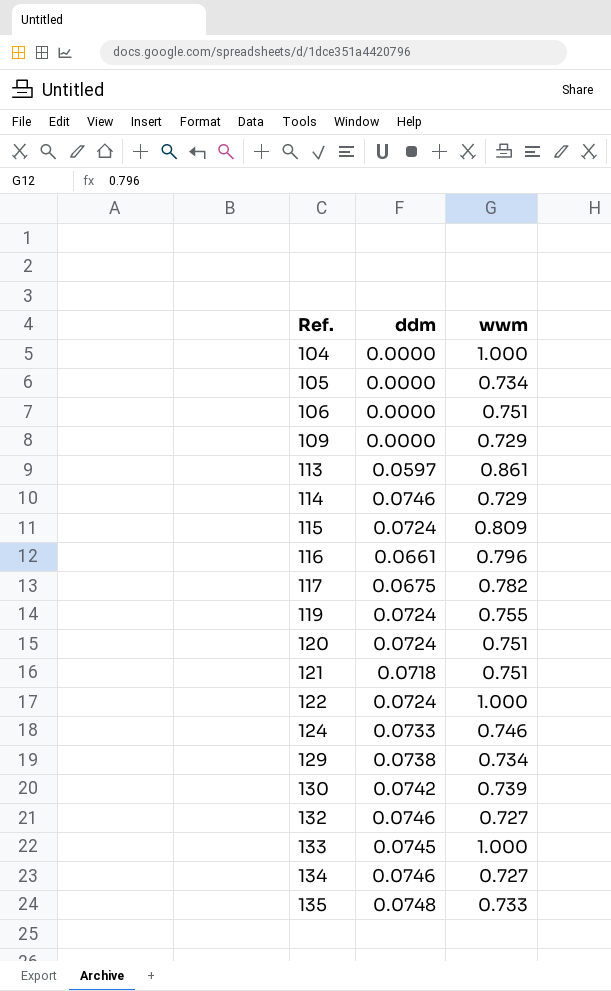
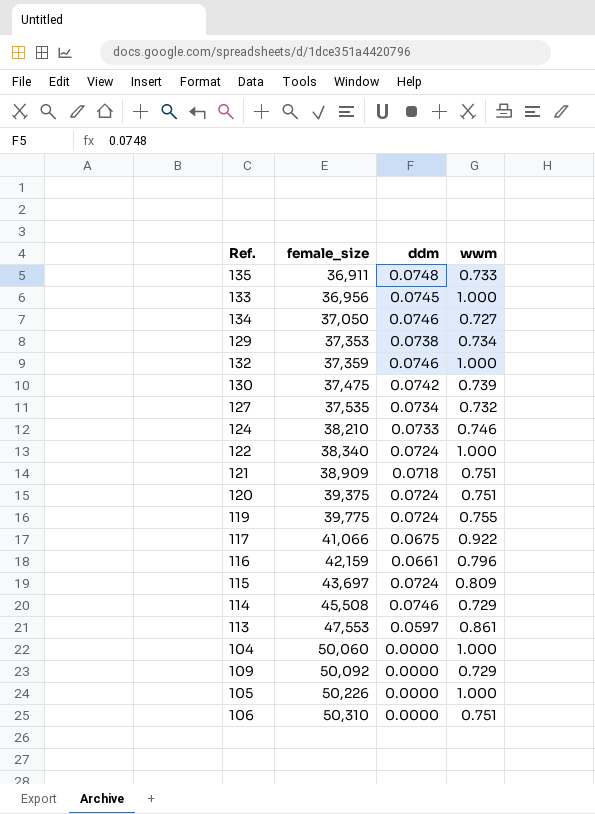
row order: Ref. ascending -> female_size ascending
column female_size | position: none -> 2
132 | wwm: 0.727 -> 1.000
row 127: none -> 37,535 | 0.0734 | 0.732
117 | wwm: 0.782 -> 0.922
105 | wwm: 0.734 -> 1.000

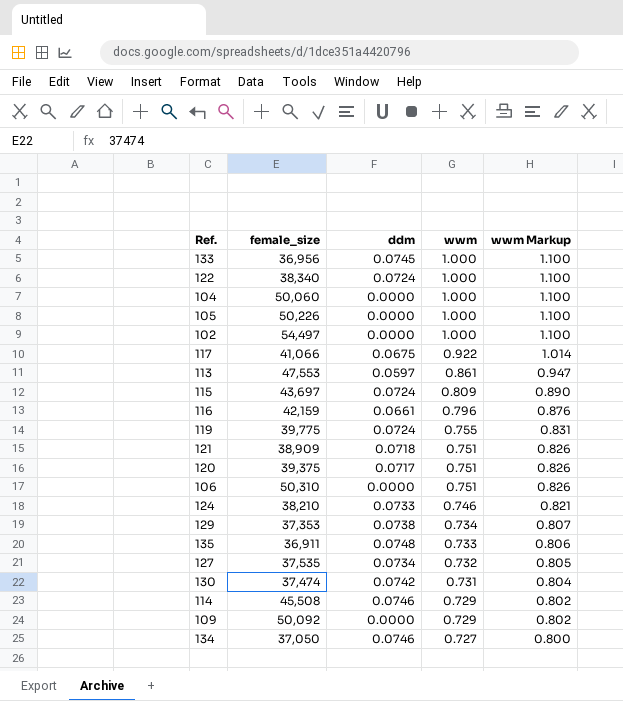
row order: female_size ascending -> wwm descending
column wwm Markup | formula: none -> [wwm] * 1.1
row 132: 37,359 | 0.0746 | 1.000 -> none
row 102: none -> 54,497 | 0.0000 | 1.000 | 1.100
120 | ddm: 0.0724 -> 0.0717
130 | female_size: 37,475 -> 37,474
130 | wwm: 0.739 -> 0.731

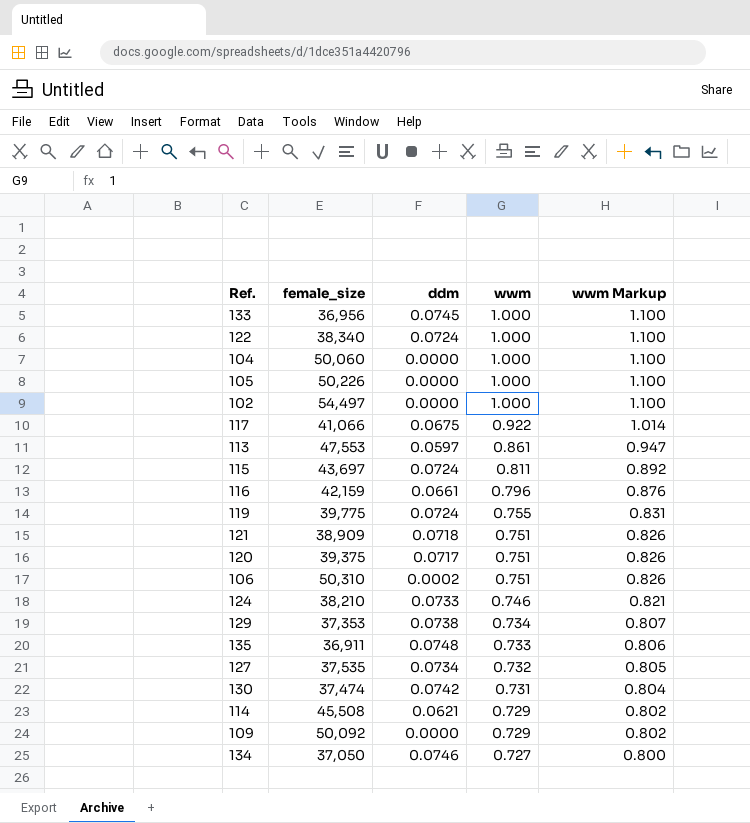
115 | wwm: 0.809 -> 0.811
115 | wwm Markup: 0.890 -> 0.892
106 | ddm: 0.0000 -> 0.0002
114 | ddm: 0.0746 -> 0.0621

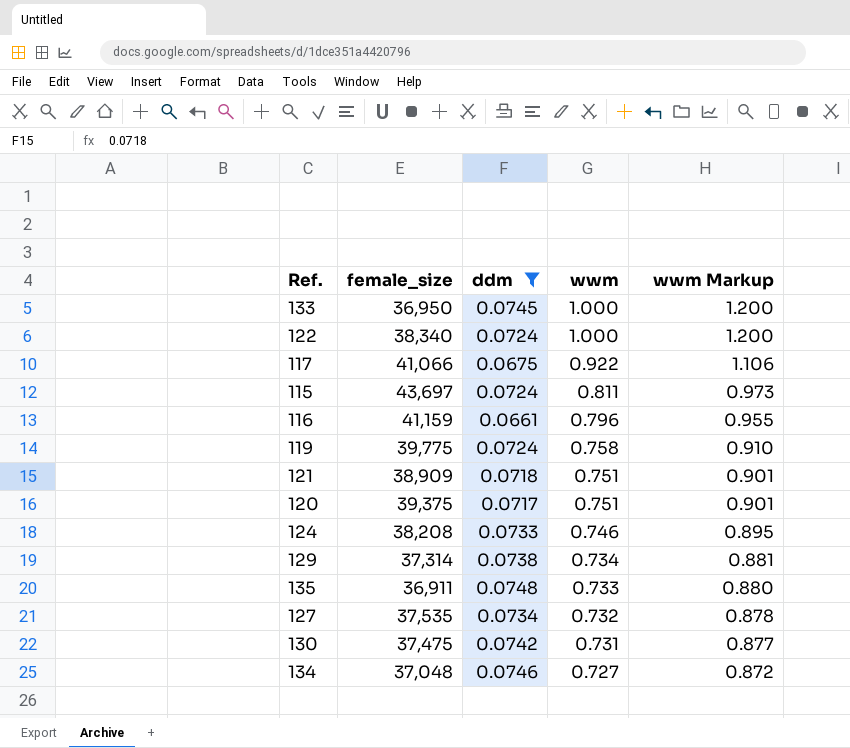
filter: none -> ddm >= 0.0661
column wwm Markup | formula: [wwm] * 1.1 -> [wwm] * 1.2
133 | female_size: 36,956 -> 36,950
116 | female_size: 42,159 -> 41,159
119 | wwm: 0.755 -> 0.758
124 | female_size: 38,210 -> 38,208
129 | female_size: 37,353 -> 37,314
130 | female_size: 37,474 -> 37,475
134 | female_size: 37,050 -> 37,048

